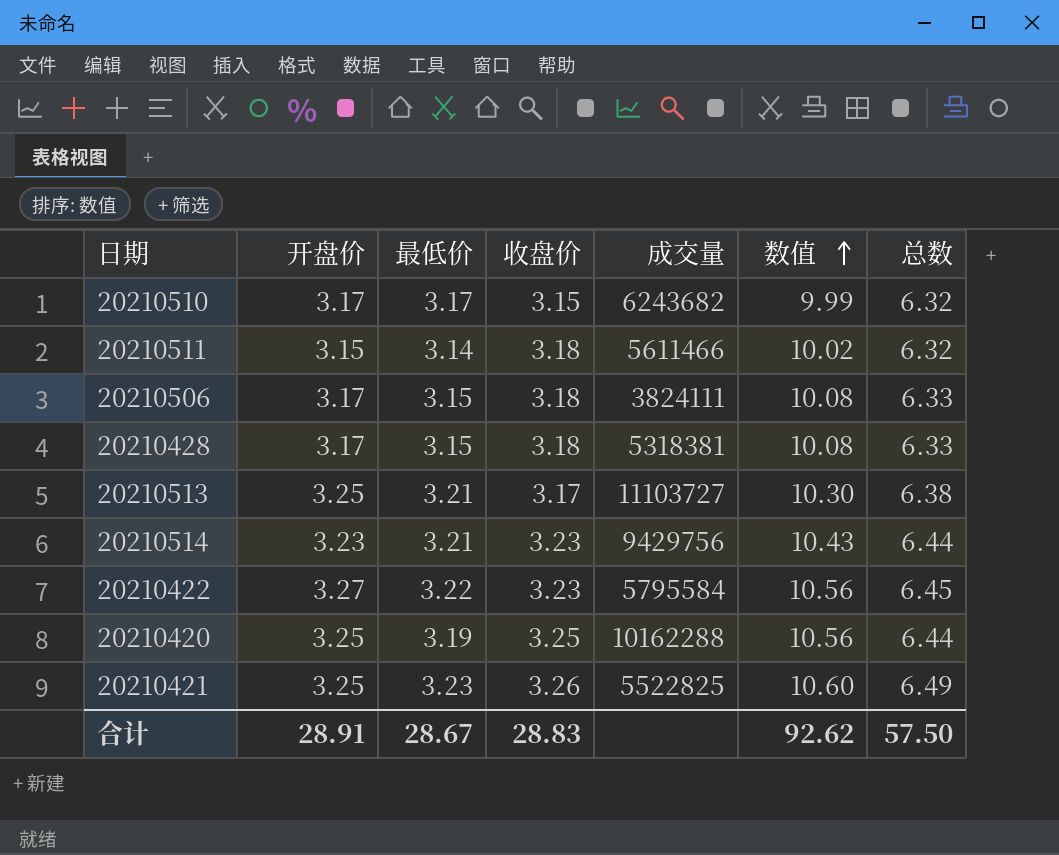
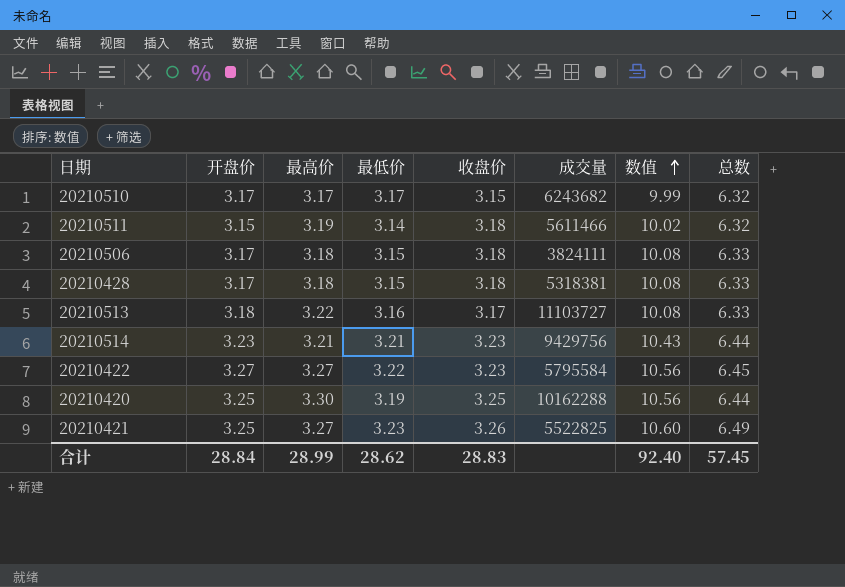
column 最高价 | position: none -> 3
20210513 | 开盘价: 3.25 -> 3.18
20210513 | 最低价: 3.21 -> 3.16
20210513 | 数值: 10.30 -> 10.08
20210513 | 总数: 6.38 -> 6.33
合计 | 开盘价: 28.91 -> 28.84
合计 | 最低价: 28.67 -> 28.62
合计 | 数值: 92.62 -> 92.40
合计 | 总数: 57.50 -> 57.45

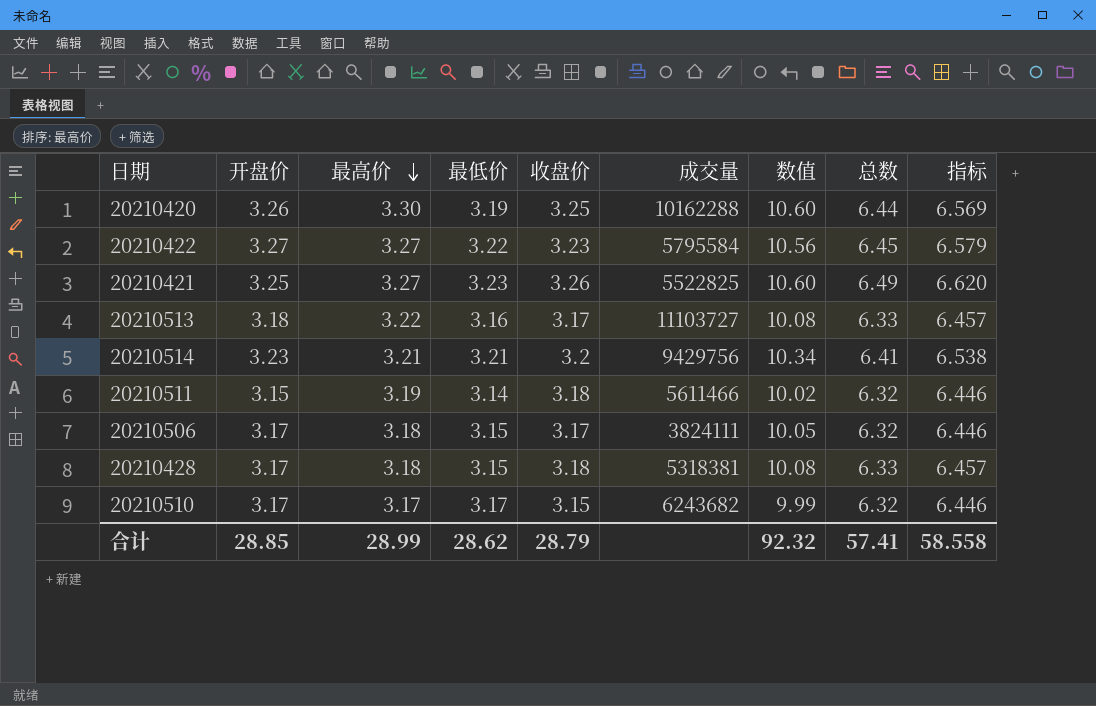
row order: 数值 ascending -> 最高价 descending
column 指标 | formula: none -> [总数] * 1.02
20210420 | 开盘价: 3.25 -> 3.26
20210420 | 数值: 10.56 -> 10.60
20210514 | 收盘价: 3.23 -> 3.2
20210514 | 数值: 10.43 -> 10.34
20210514 | 总数: 6.44 -> 6.41
20210506 | 收盘价: 3.18 -> 3.17
20210506 | 数值: 10.08 -> 10.05
20210506 | 总数: 6.33 -> 6.32
合计 | 开盘价: 28.84 -> 28.85
合计 | 收盘价: 28.83 -> 28.79
合计 | 数值: 92.40 -> 92.32
合计 | 总数: 57.45 -> 57.41

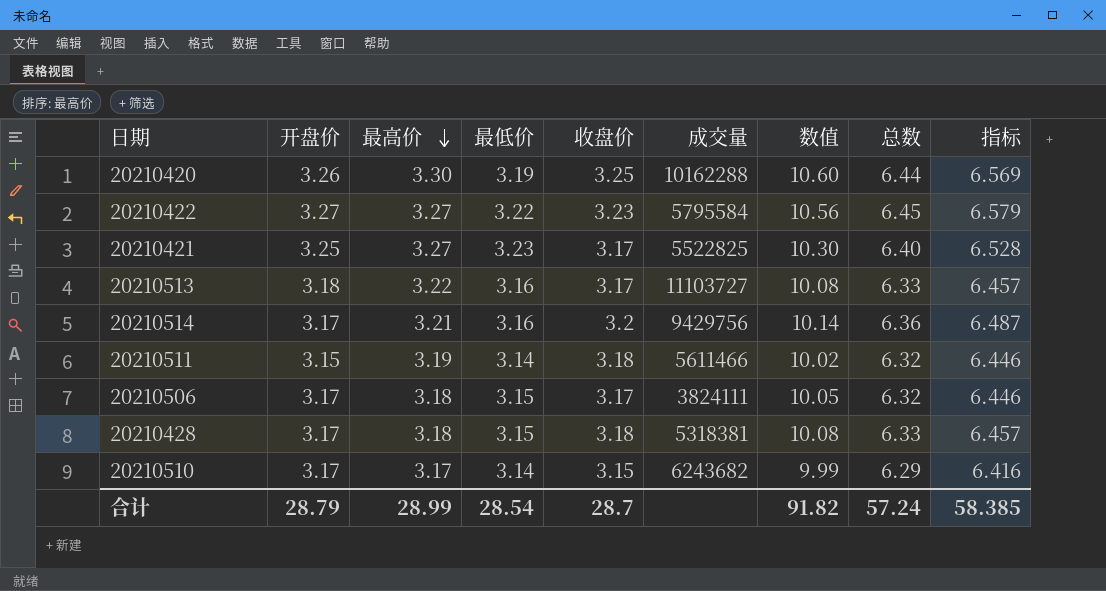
20210421 | 收盘价: 3.26 -> 3.17
20210421 | 数值: 10.60 -> 10.30
20210421 | 总数: 6.49 -> 6.40
20210421 | 指标: 6.620 -> 6.528
20210514 | 开盘价: 3.23 -> 3.17
20210514 | 最低价: 3.21 -> 3.16
20210514 | 数值: 10.34 -> 10.14
20210514 | 总数: 6.41 -> 6.36
20210514 | 指标: 6.538 -> 6.487
20210510 | 最低价: 3.17 -> 3.14
20210510 | 总数: 6.32 -> 6.29
20210510 | 指标: 6.446 -> 6.416
合计 | 开盘价: 28.85 -> 28.79
合计 | 最低价: 28.62 -> 28.54
合计 | 收盘价: 28.79 -> 28.7
合计 | 数值: 92.32 -> 91.82
合计 | 总数: 57.41 -> 57.24
合计 | 指标: 58.558 -> 58.385

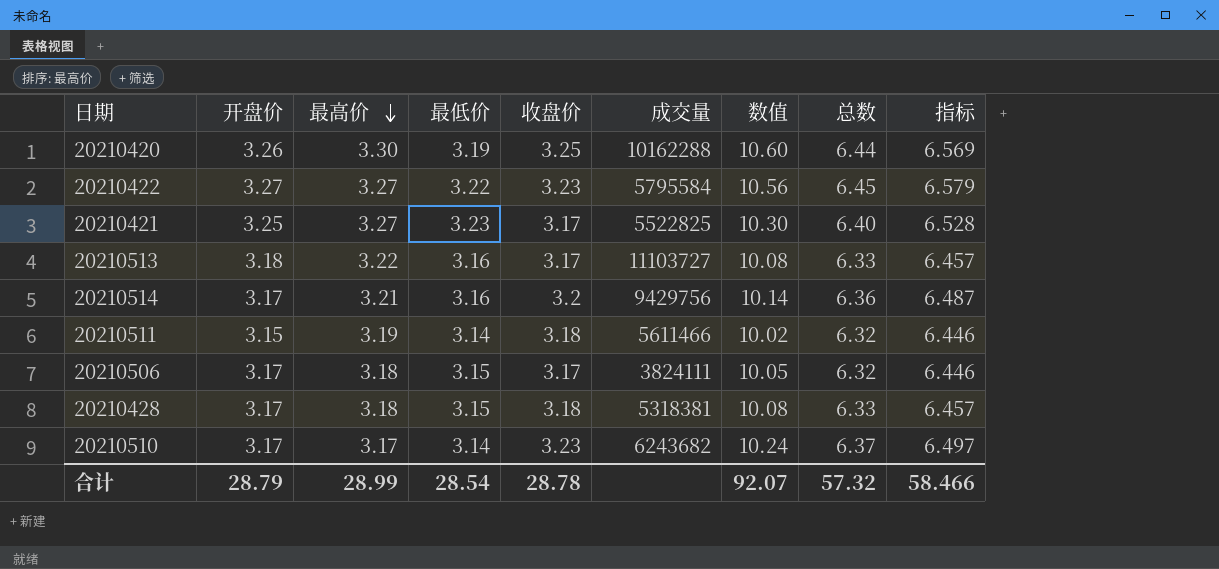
20210510 | 收盘价: 3.15 -> 3.23
20210510 | 数值: 9.99 -> 10.24
20210510 | 总数: 6.29 -> 6.37
20210510 | 指标: 6.416 -> 6.497
合计 | 收盘价: 28.7 -> 28.78
合计 | 数值: 91.82 -> 92.07
合计 | 总数: 57.24 -> 57.32
合计 | 指标: 58.385 -> 58.466

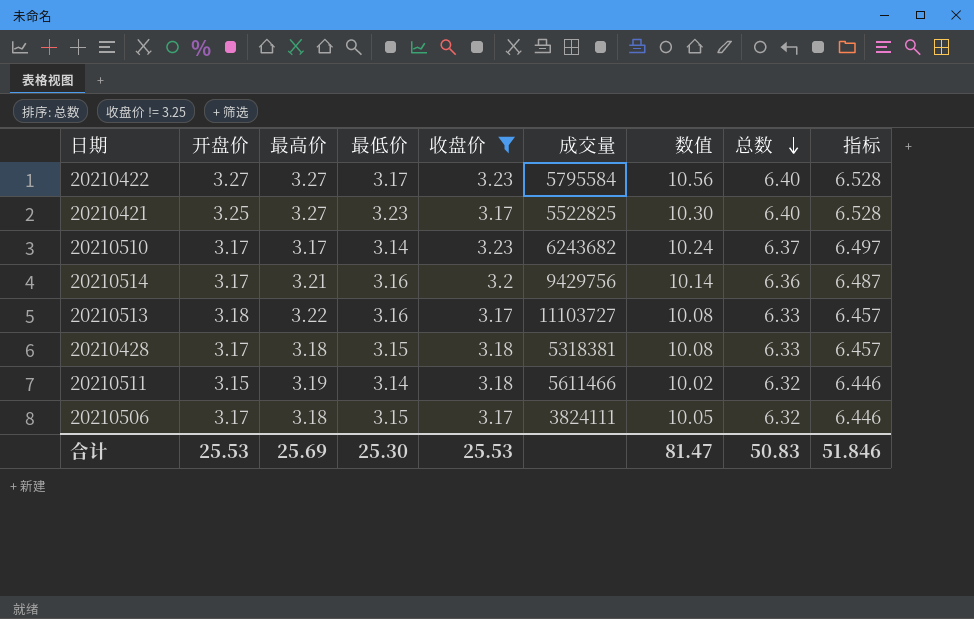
filter: none -> 收盘价 != 3.25
row order: 最高价 descending -> 总数 descending
20210422 | 最低价: 3.22 -> 3.17
20210422 | 总数: 6.45 -> 6.40
20210422 | 指标: 6.579 -> 6.528
合计 | 开盘价: 28.79 -> 25.53
合计 | 最高价: 28.99 -> 25.69
合计 | 最低价: 28.54 -> 25.30
合计 | 收盘价: 28.78 -> 25.53
合计 | 数值: 92.07 -> 81.47
合计 | 总数: 57.32 -> 50.83
合计 | 指标: 58.466 -> 51.846

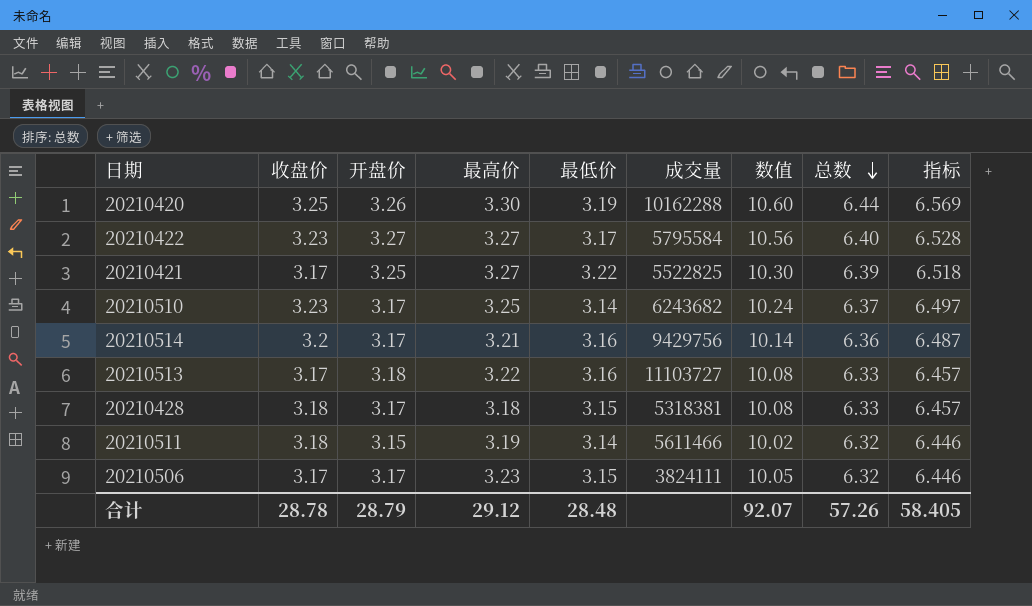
filter: 收盘价 != 3.25 -> none
column 收盘价 | position: 5 -> 2
20210421 | 最低价: 3.23 -> 3.22
20210421 | 总数: 6.40 -> 6.39
20210421 | 指标: 6.528 -> 6.518
20210510 | 最高价: 3.17 -> 3.25
20210506 | 最高价: 3.18 -> 3.23
合计 | 收盘价: 25.53 -> 28.78
合计 | 开盘价: 25.53 -> 28.79
合计 | 最高价: 25.69 -> 29.12
合计 | 最低价: 25.30 -> 28.48
合计 | 数值: 81.47 -> 92.07
合计 | 总数: 50.83 -> 57.26
合计 | 指标: 51.846 -> 58.405

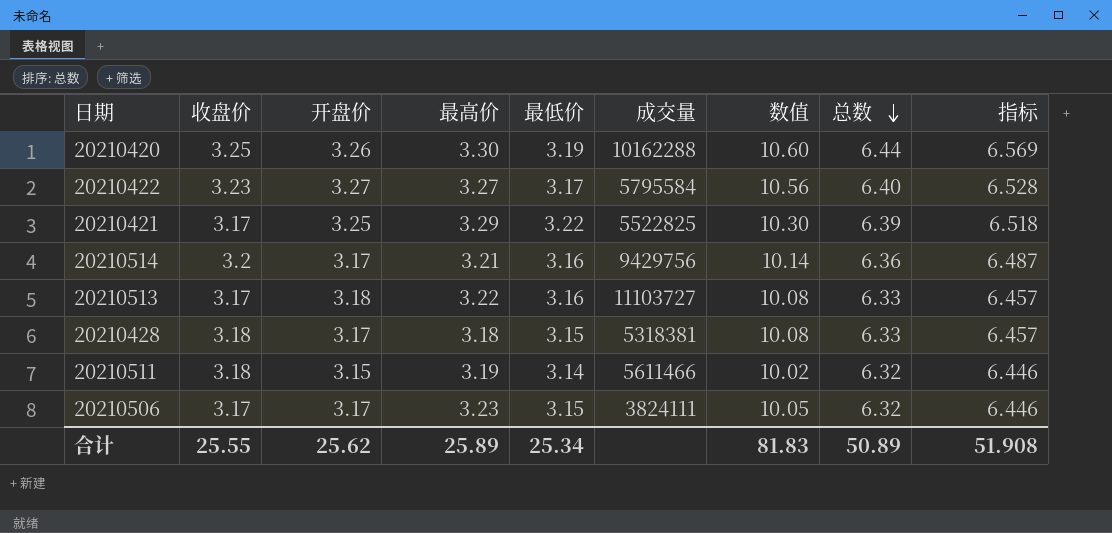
row 20210510: 3.23 | 3.17 | 3.25 | 3.14 | 6243682 | 10.24 | 6.37 | 6.497 -> none
20210421 | 最高价: 3.27 -> 3.29
合计 | 收盘价: 28.78 -> 25.55
合计 | 开盘价: 28.79 -> 25.62
合计 | 最高价: 29.12 -> 25.89
合计 | 最低价: 28.48 -> 25.34
合计 | 数值: 92.07 -> 81.83
合计 | 总数: 57.26 -> 50.89
合计 | 指标: 58.405 -> 51.908

